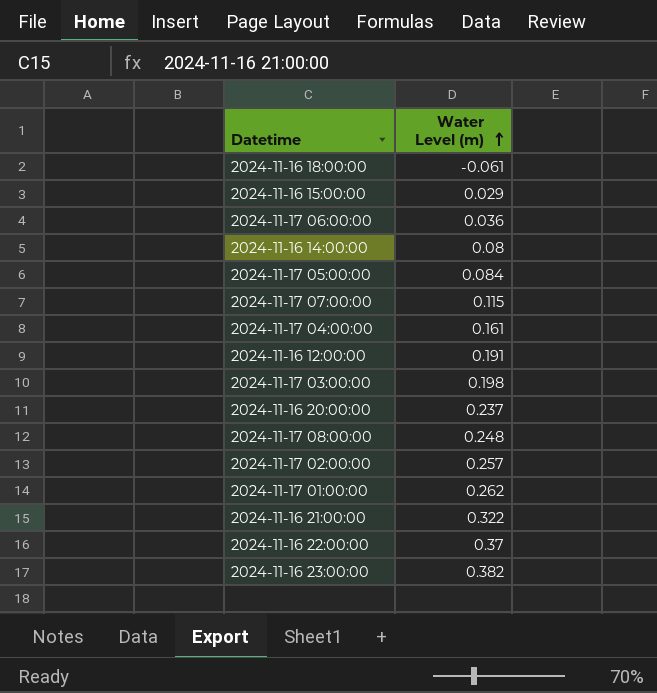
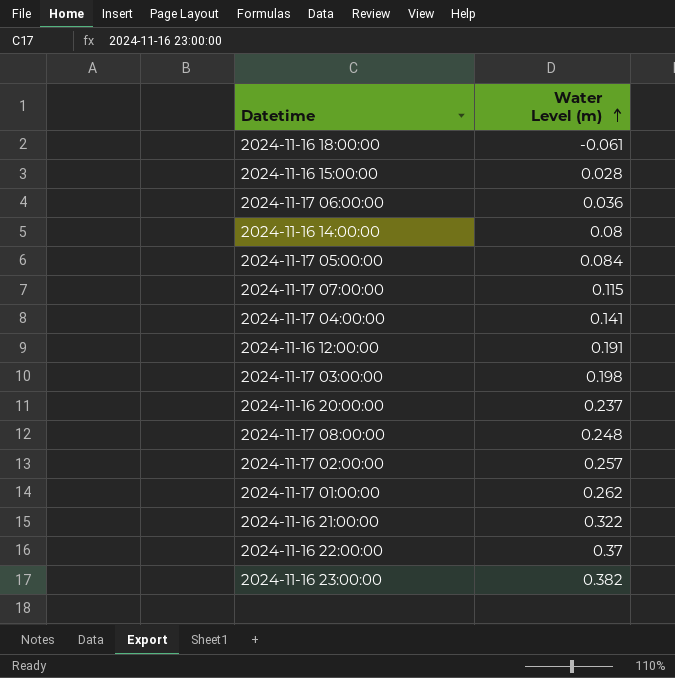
2024-11-16 15:00:00 | Water Level (m): 0.029 -> 0.028
2024-11-17 04:00:00 | Water Level (m): 0.161 -> 0.141

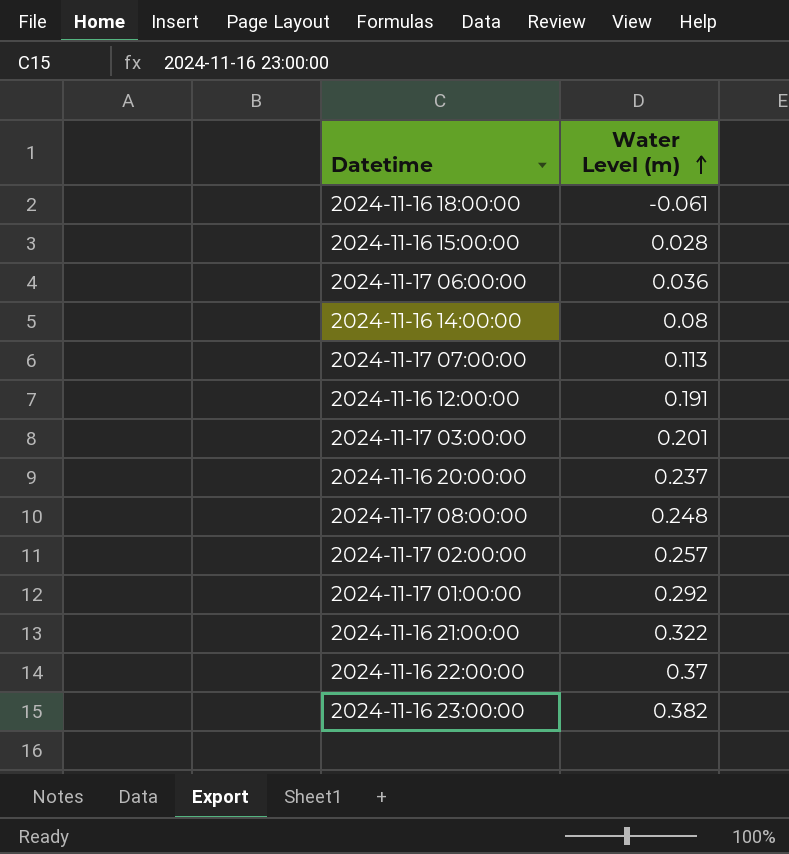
row 2024-11-17 05:00:00: 0.084 -> none
row 2024-11-17 04:00:00: 0.141 -> none
2024-11-17 07:00:00 | Water Level (m): 0.115 -> 0.113
2024-11-17 03:00:00 | Water Level (m): 0.198 -> 0.201
2024-11-17 01:00:00 | Water Level (m): 0.262 -> 0.292

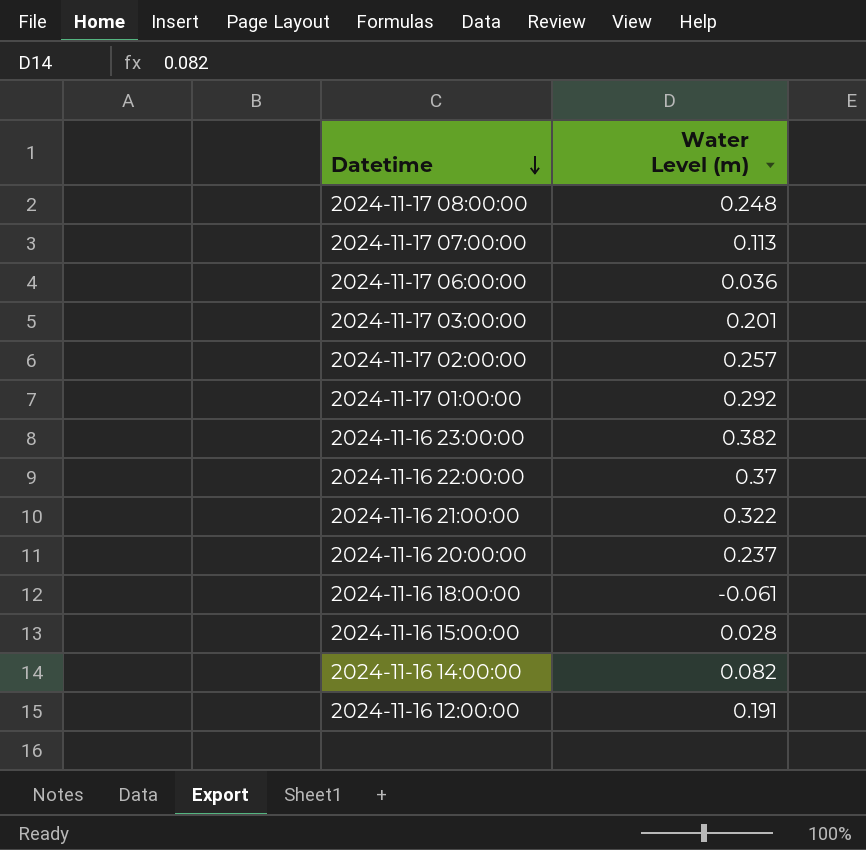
row order: Water Level (m) ascending -> Datetime descending
2024-11-16 14:00:00 | Water Level (m): 0.08 -> 0.082

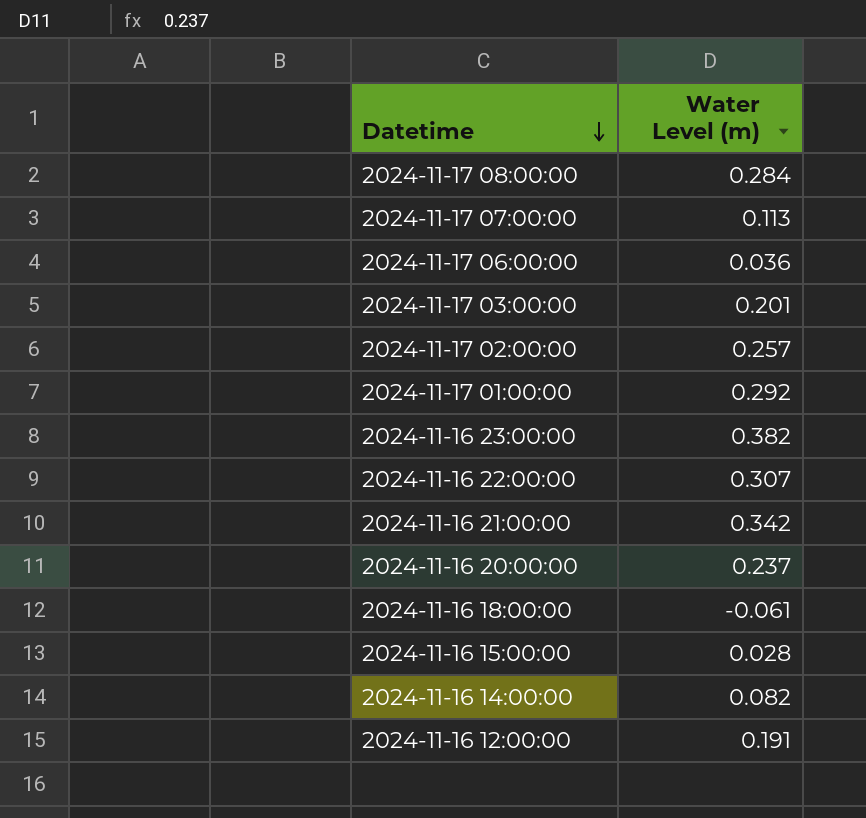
2024-11-17 08:00:00 | Water Level (m): 0.248 -> 0.284
2024-11-16 22:00:00 | Water Level (m): 0.37 -> 0.307
2024-11-16 21:00:00 | Water Level (m): 0.322 -> 0.342

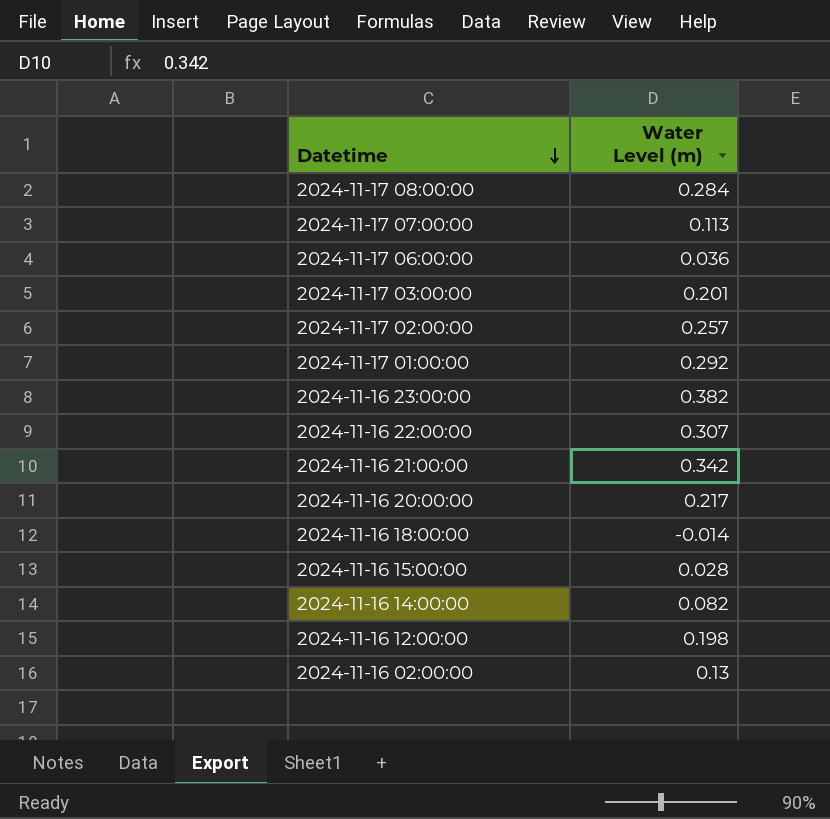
2024-11-16 20:00:00 | Water Level (m): 0.237 -> 0.217
2024-11-16 18:00:00 | Water Level (m): -0.061 -> -0.014
2024-11-16 12:00:00 | Water Level (m): 0.191 -> 0.198
row 2024-11-16 02:00:00: none -> 0.13

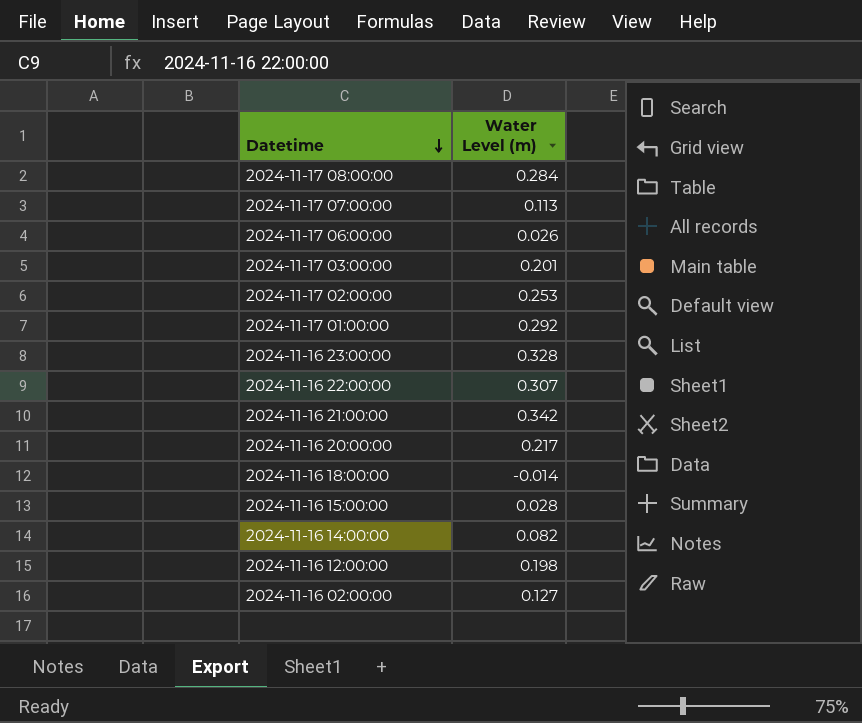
2024-11-17 06:00:00 | Water Level (m): 0.036 -> 0.026
2024-11-17 02:00:00 | Water Level (m): 0.257 -> 0.253
2024-11-16 23:00:00 | Water Level (m): 0.382 -> 0.328
2024-11-16 02:00:00 | Water Level (m): 0.13 -> 0.127

